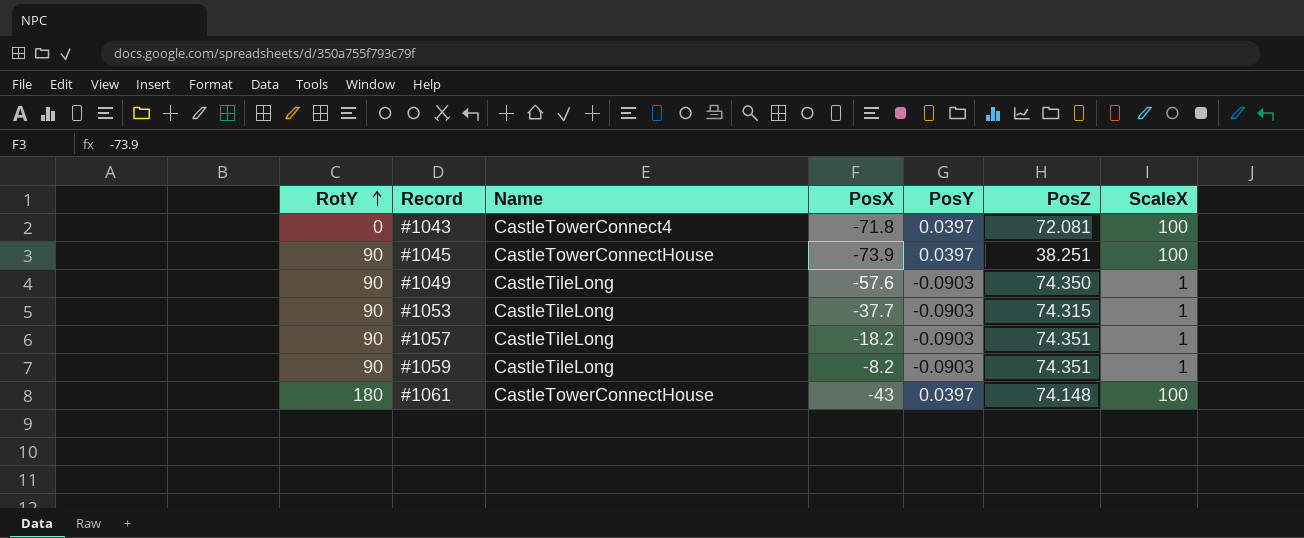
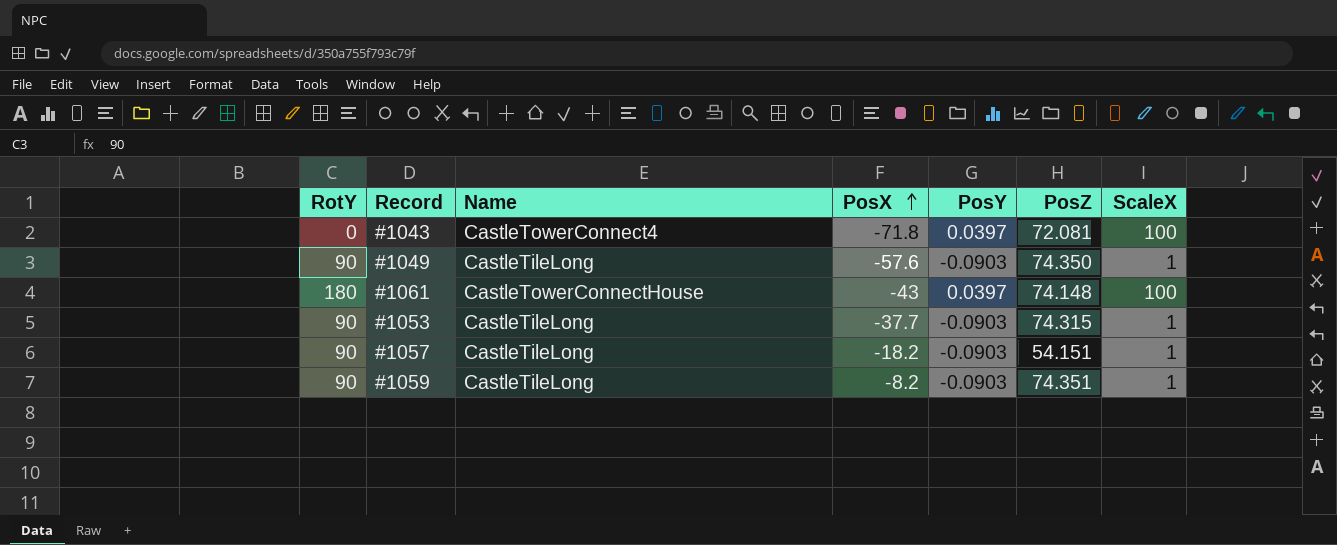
row order: RotY ascending -> PosX ascending
row #1045: 90 | CastleTowerConnectHouse | -73.9 | 0.0397 | 38.251 | 100 -> none
#1057 | PosZ: 74.351 -> 54.151

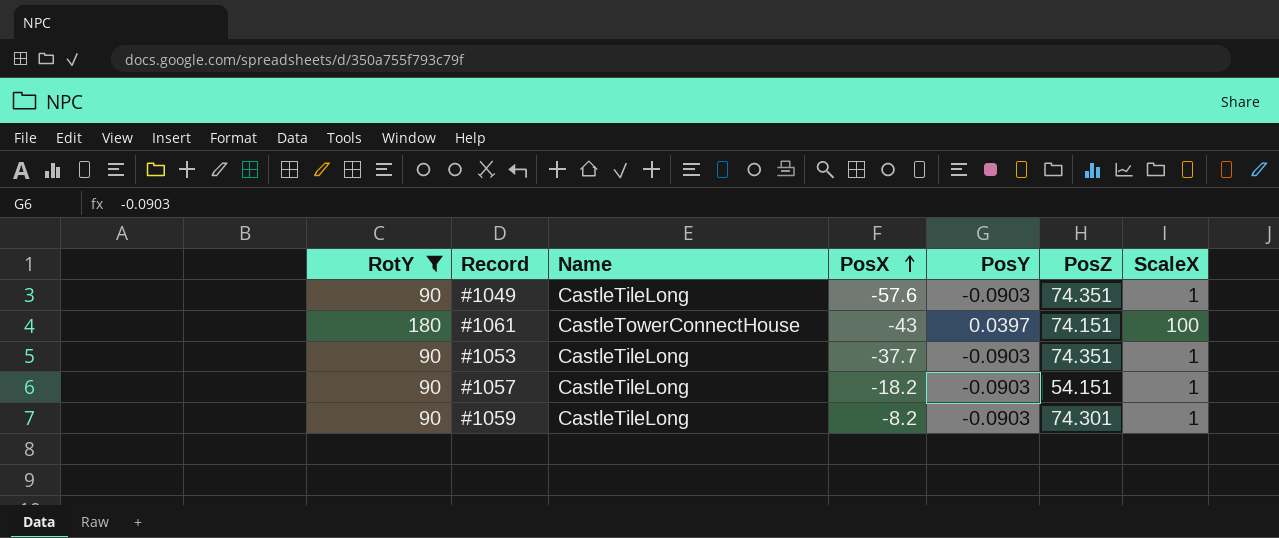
filter: none -> RotY != 0
#1049 | PosZ: 74.350 -> 74.351
#1061 | PosZ: 74.148 -> 74.151
#1053 | PosZ: 74.315 -> 74.351
#1059 | PosZ: 74.351 -> 74.301

